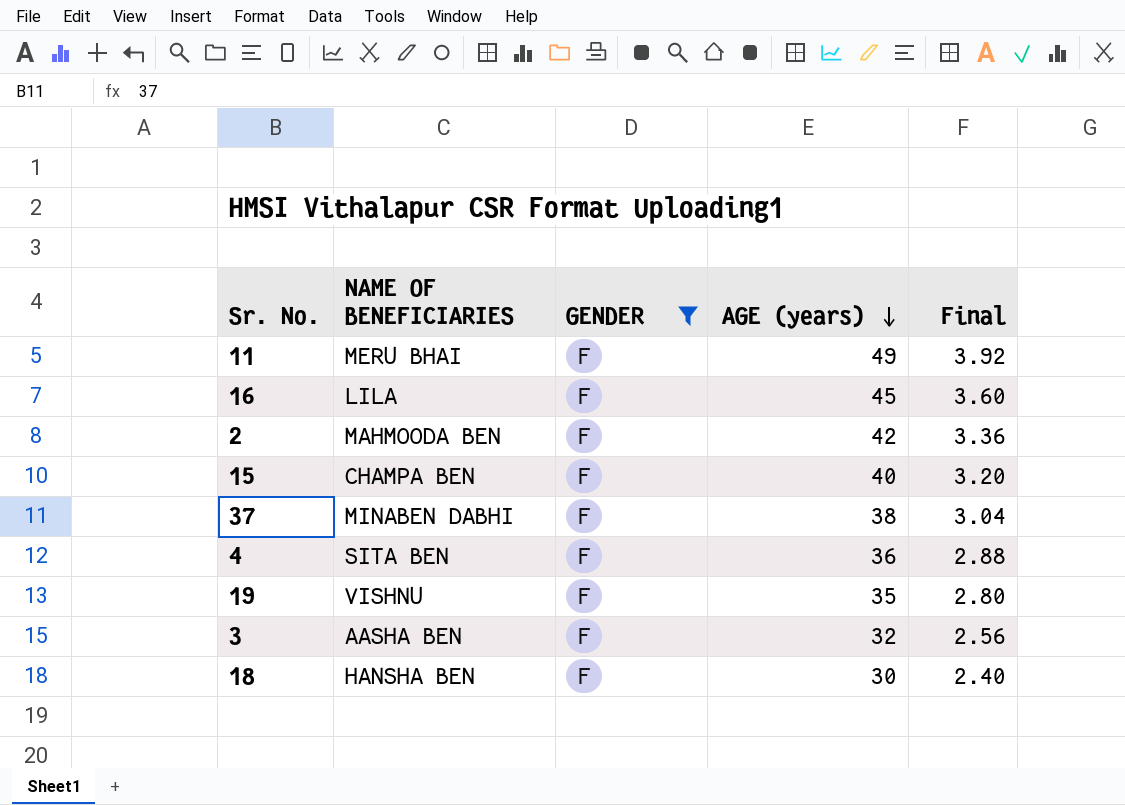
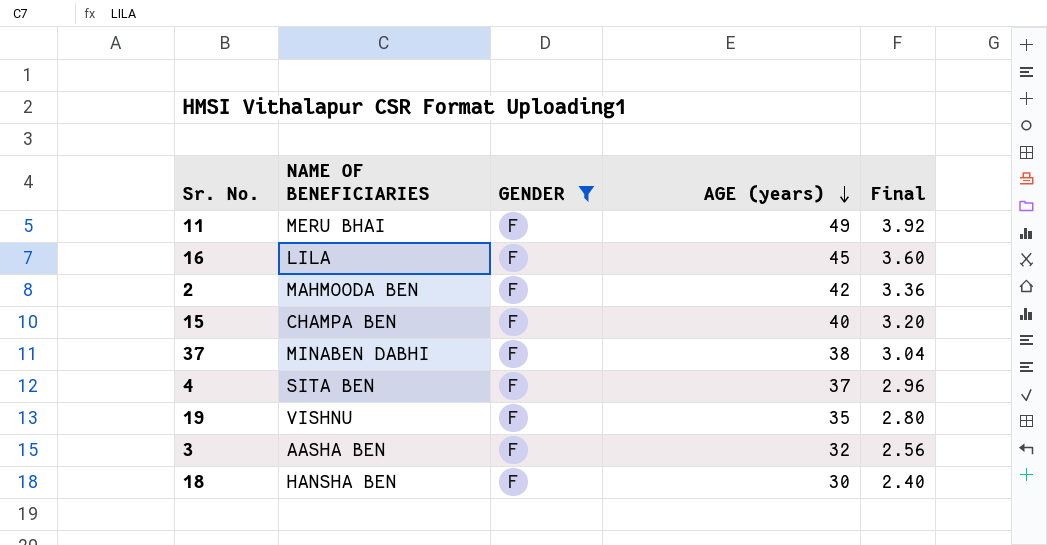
4 | AGE (years): 36 -> 37
4 | Final: 2.88 -> 2.96

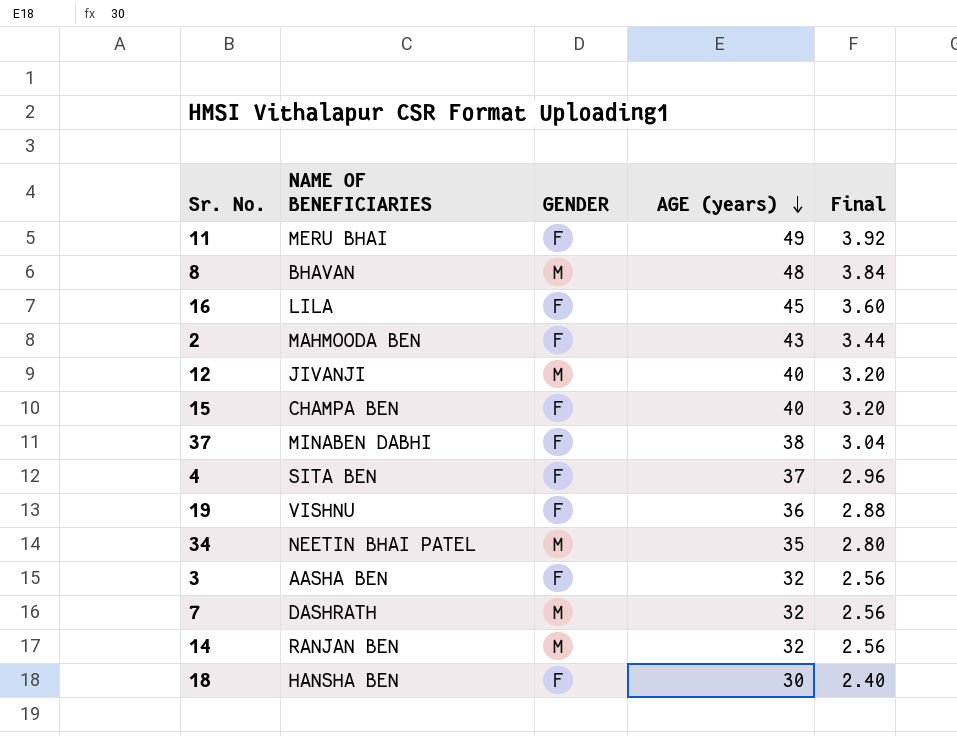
filter: GENDER = F -> none
2 | AGE (years): 42 -> 43
2 | Final: 3.36 -> 3.44
19 | AGE (years): 35 -> 36
19 | Final: 2.80 -> 2.88

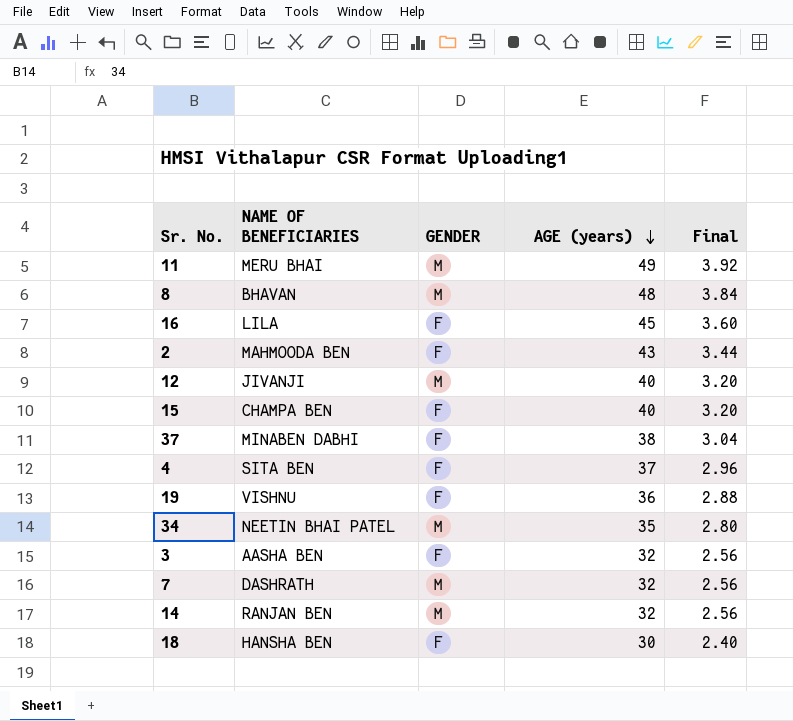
11 | GENDER: F -> M

